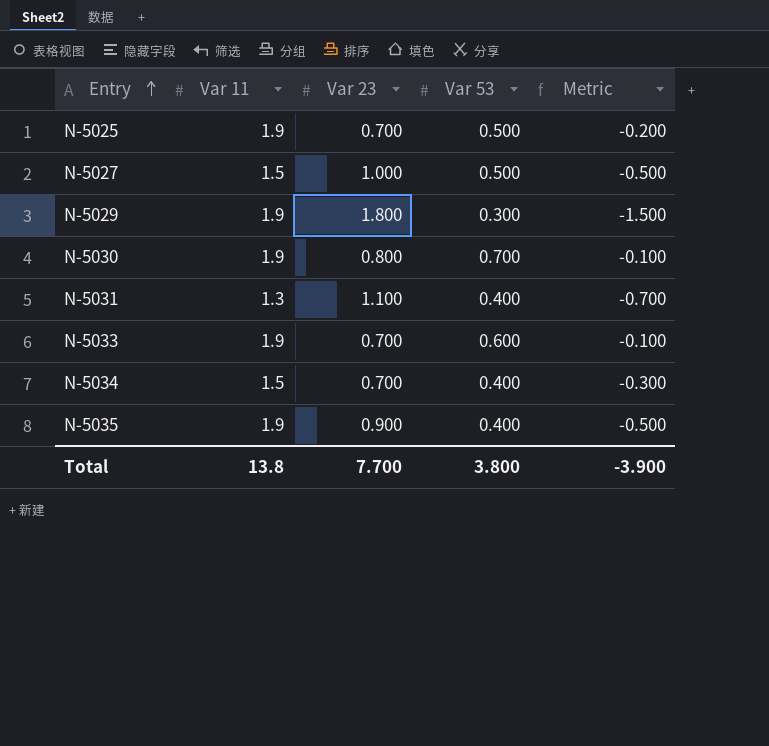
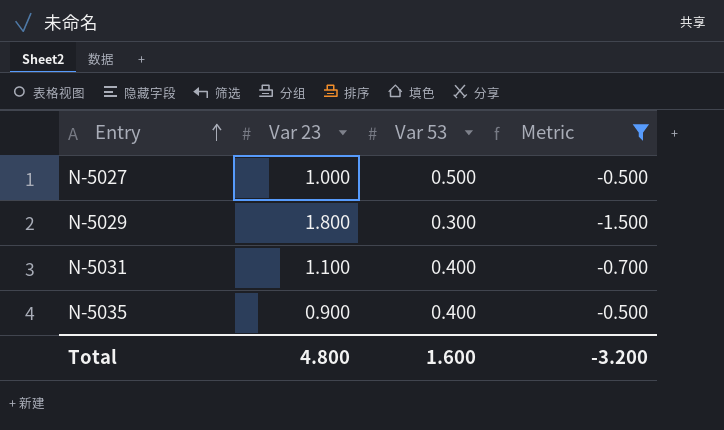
filter: none -> Metric <= -0.500
column Var 11 | position: 2 -> none
Total | Var 23: 7.700 -> 4.800
Total | Var 53: 3.800 -> 1.600
Total | Metric: -3.900 -> -3.200

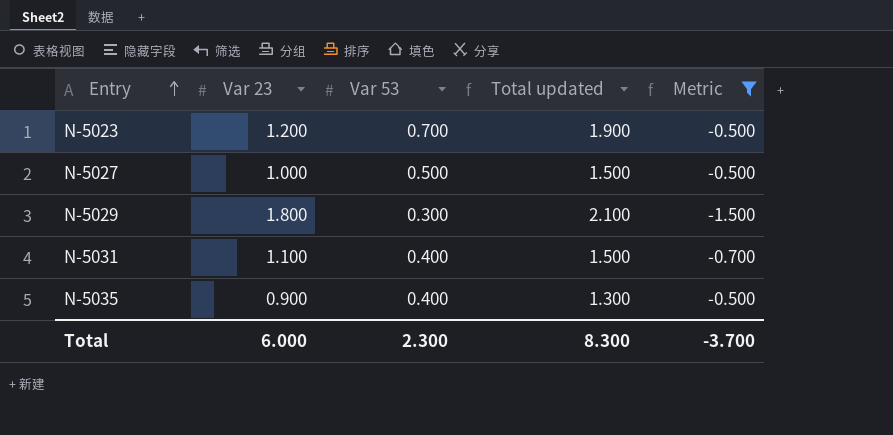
column Total updated | formula: none -> [Var 23] + [Var 53]
row N-5023: none -> 1.200 | 0.700 | 1.900 | -0.500
Total | Var 23: 4.800 -> 6.000
Total | Var 53: 1.600 -> 2.300
Total | Metric: -3.200 -> -3.700

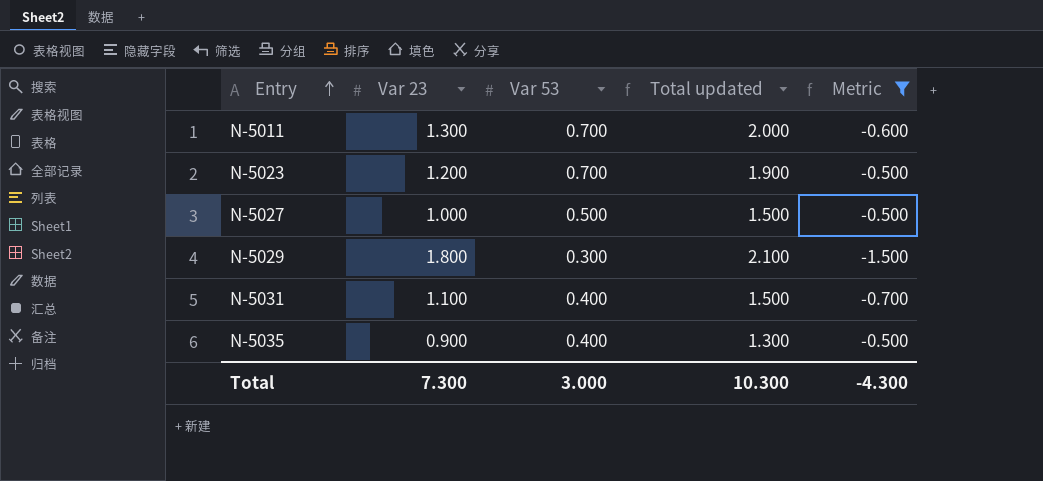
row N-5011: none -> 1.300 | 0.700 | 2.000 | -0.600
Total | Var 23: 6.000 -> 7.300
Total | Var 53: 2.300 -> 3.000
Total | Total updated: 8.300 -> 10.300
Total | Metric: -3.700 -> -4.300

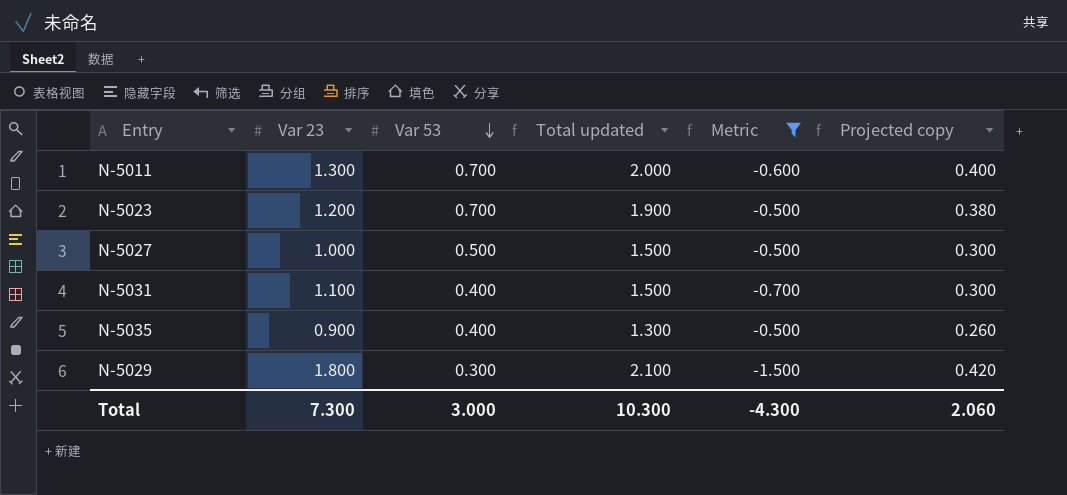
row order: Entry ascending -> Var 53 descending
column Projected copy | formula: none -> [Total updated] * 0.2

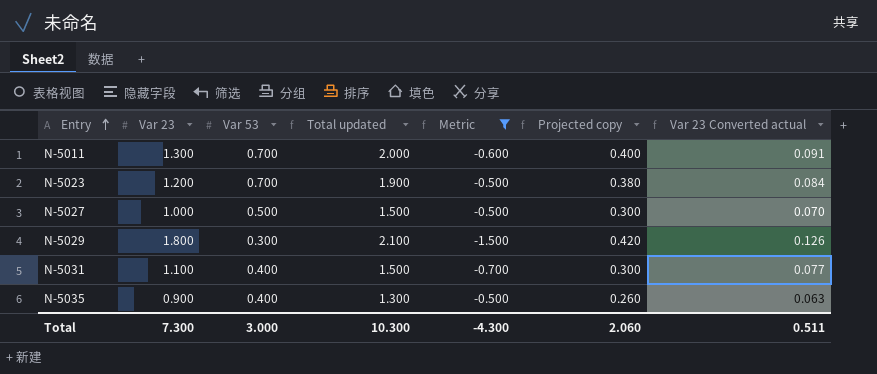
row order: Var 53 descending -> Entry ascending
column Var 23 Converted actual | formula: none -> [Var 23] * 0.07

